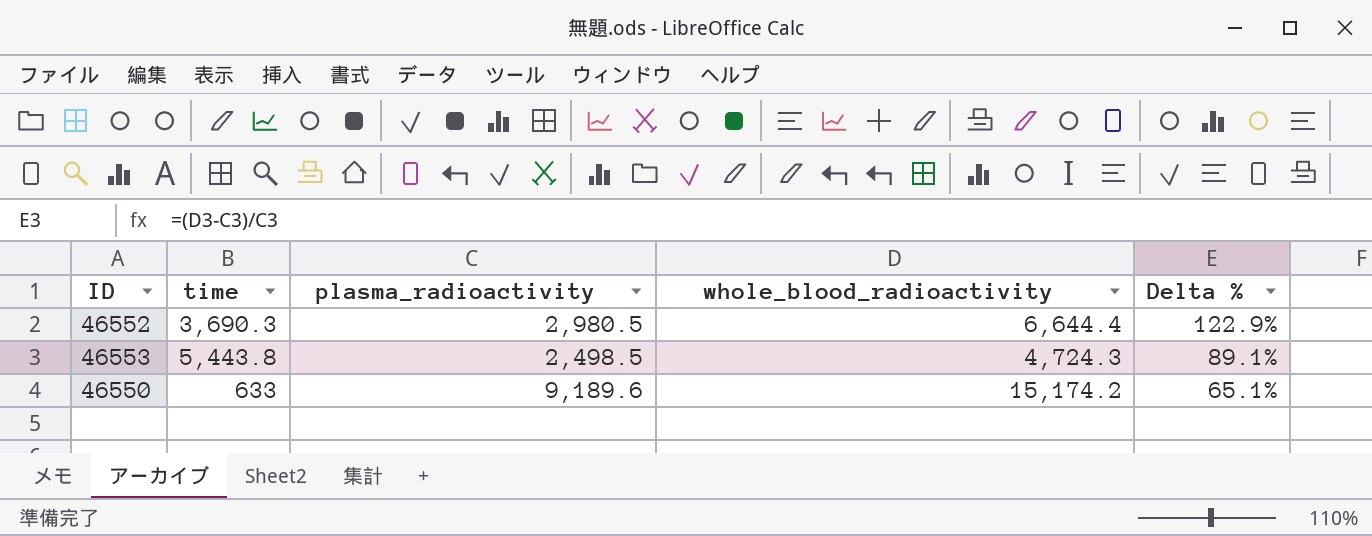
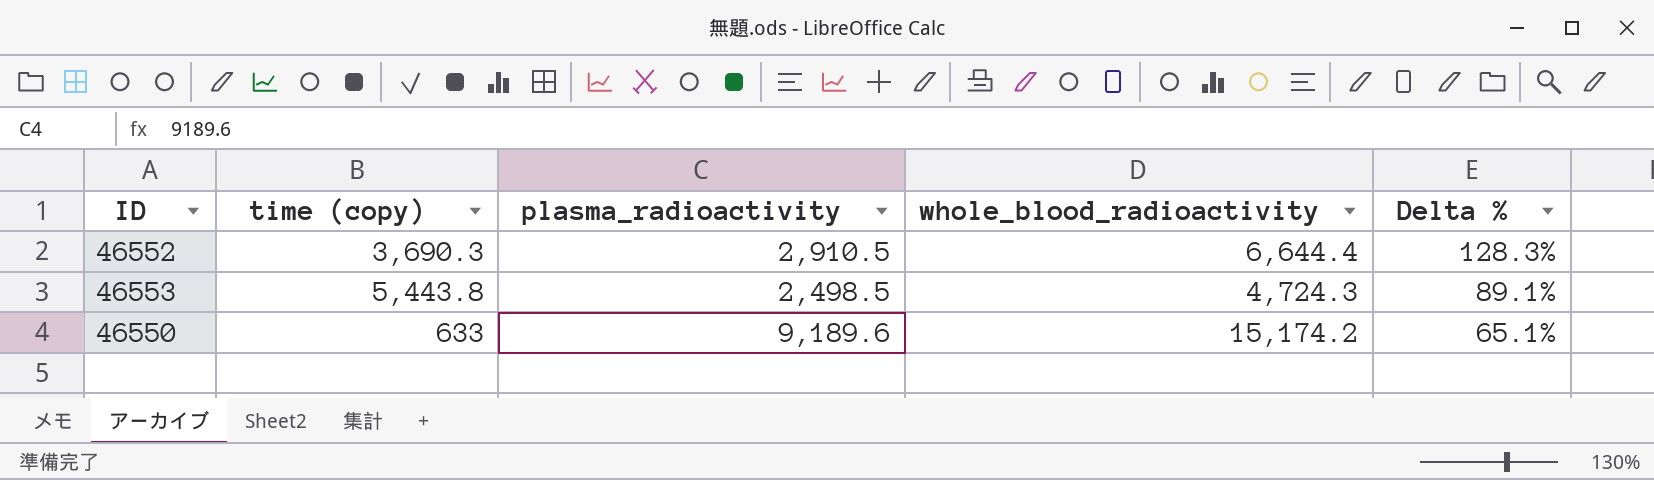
column name: time -> time (copy)
46552 | plasma_radioactivity: 2,980.5 -> 2,910.5
46552 | Delta %: 122.9% -> 128.3%

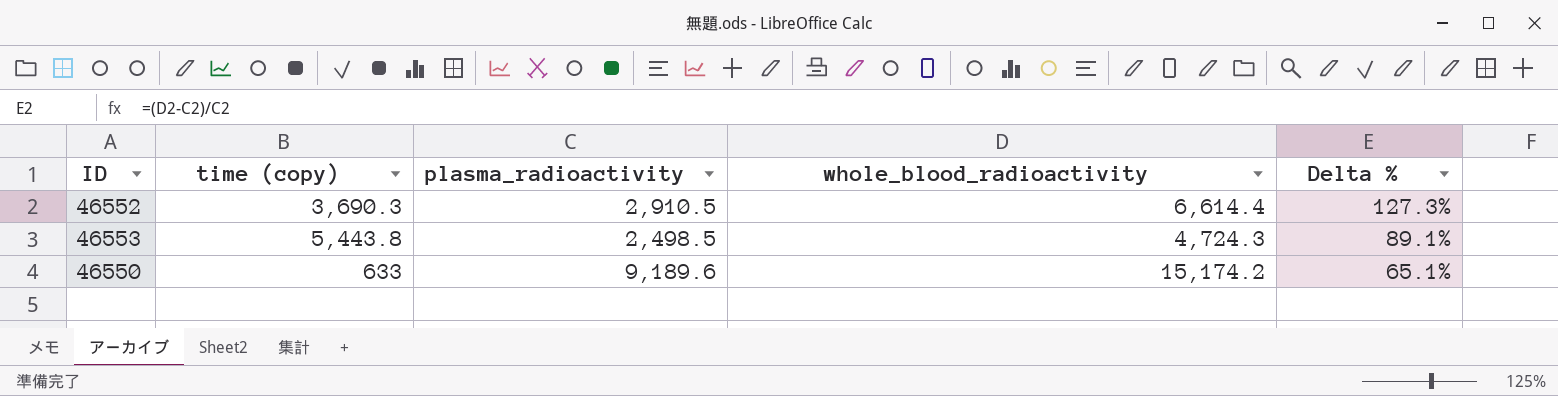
46552 | whole_blood_radioactivity: 6,644.4 -> 6,614.4
46552 | Delta %: 128.3% -> 127.3%

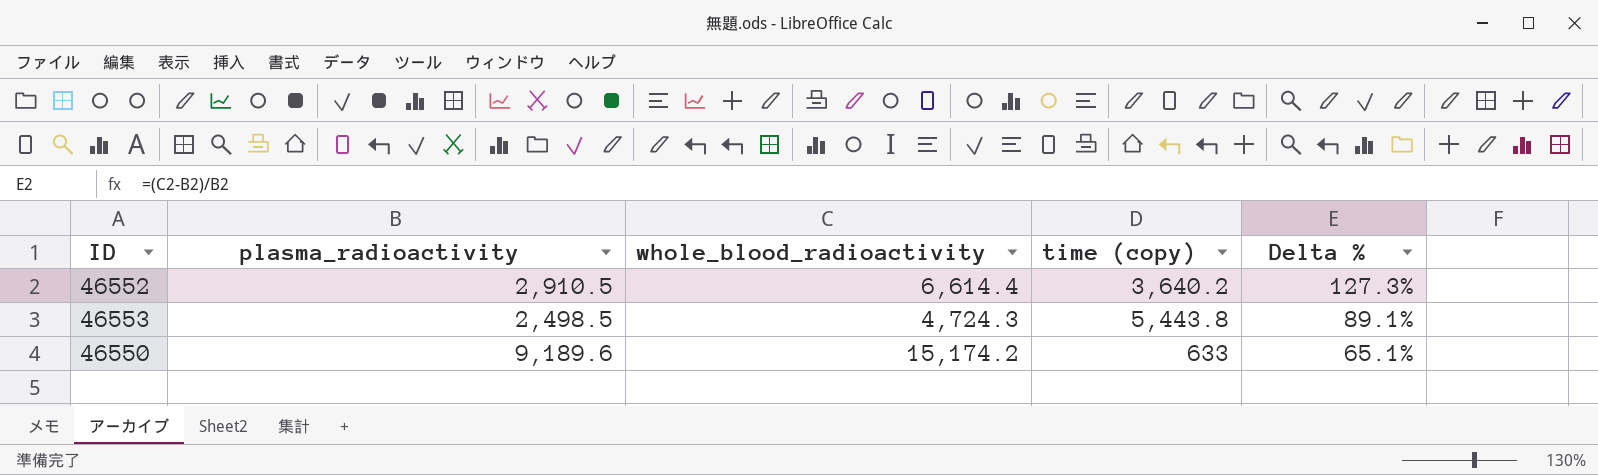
column time (copy) | position: 2 -> 4
46552 | time (copy): 3,690.3 -> 3,640.2

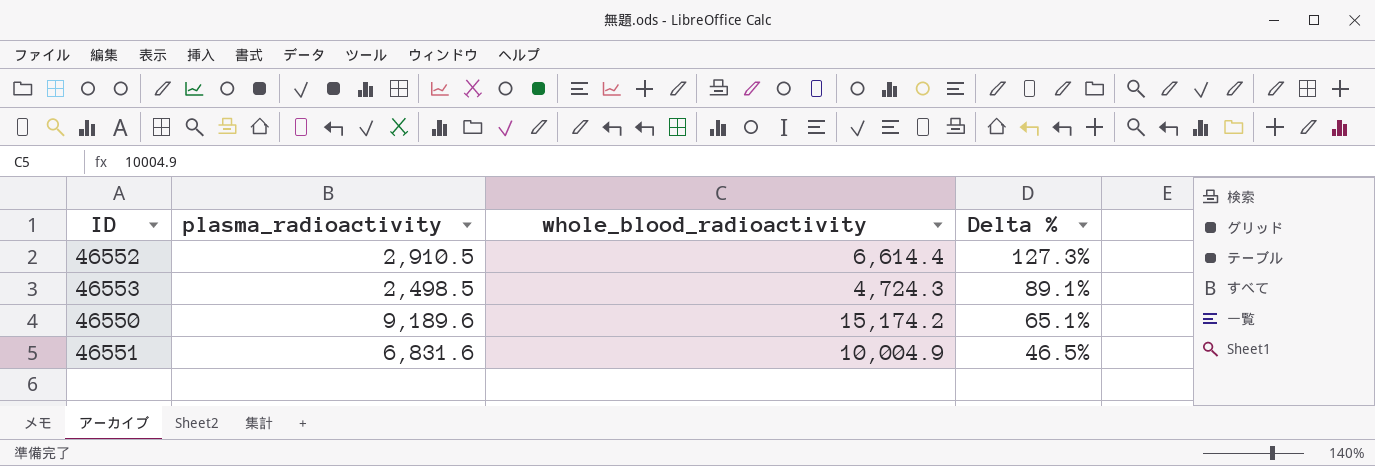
column time (copy) | position: 4 -> none
row 46551: none -> 6,831.6 | 10,004.9 | 46.5%

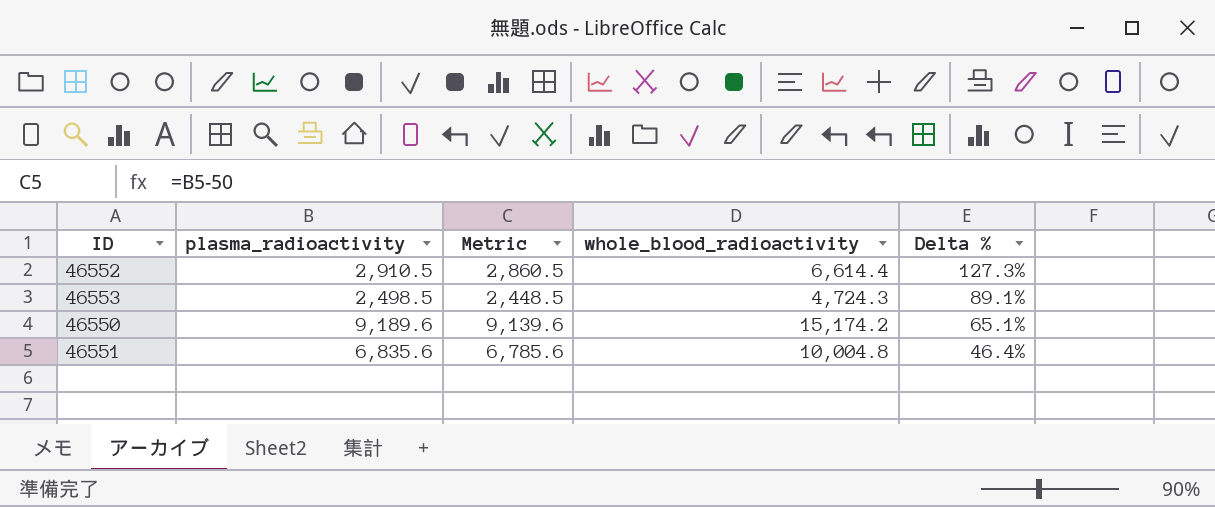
column Metric | formula: none -> [plasma_radioactivity] - 50
46551 | plasma_radioactivity: 6,831.6 -> 6,835.6
46551 | whole_blood_radioactivity: 10,004.9 -> 10,004.8
46551 | Delta %: 46.5% -> 46.4%

